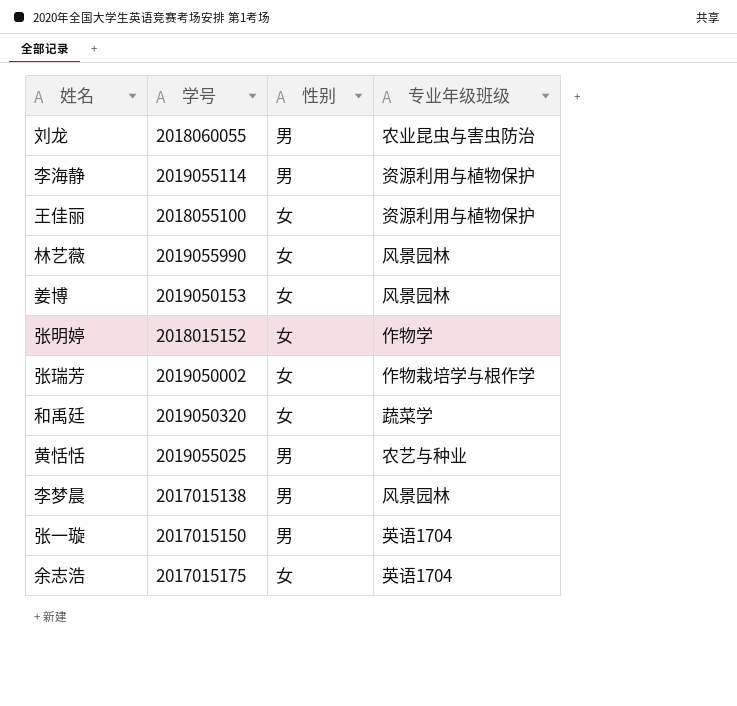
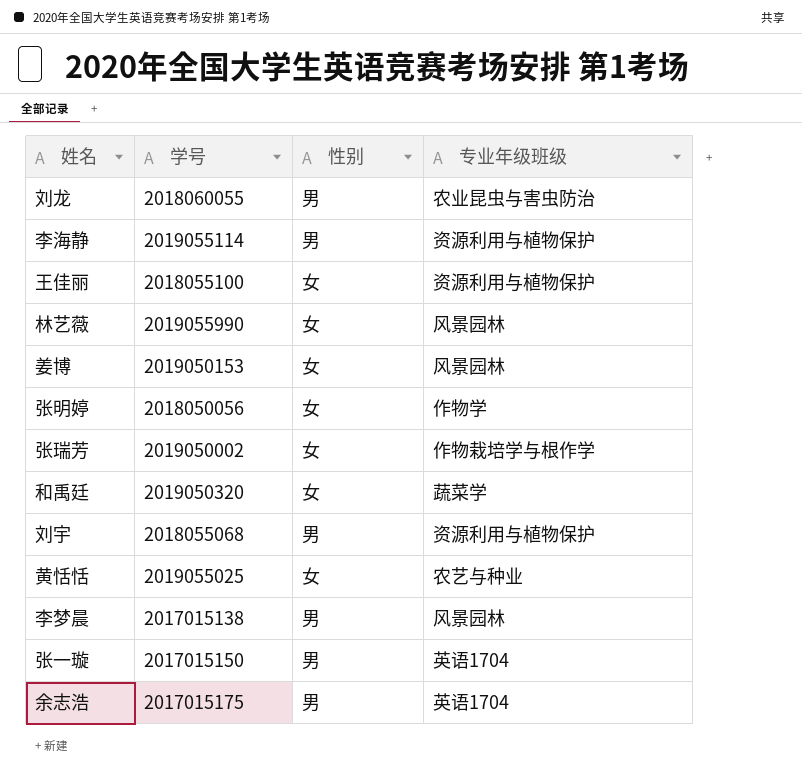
张明婷 | 学号: 2018015152 -> 2018050056
row 刘宇: none -> 2018055068 | 男 | 资源利用与植物保护
黄恬恬 | 性别: 男 -> 女
余志浩 | 性别: 女 -> 男

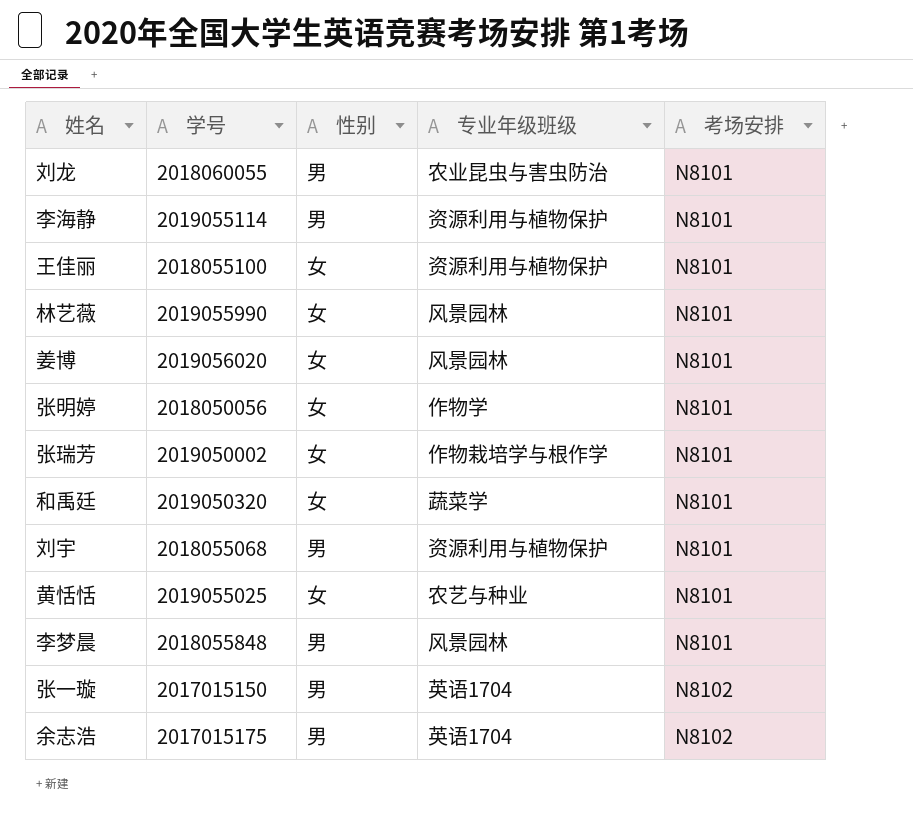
column 考场安排 | position: none -> 5
姜博 | 学号: 2019050153 -> 2019056020
李梦晨 | 学号: 2017015138 -> 2018055848

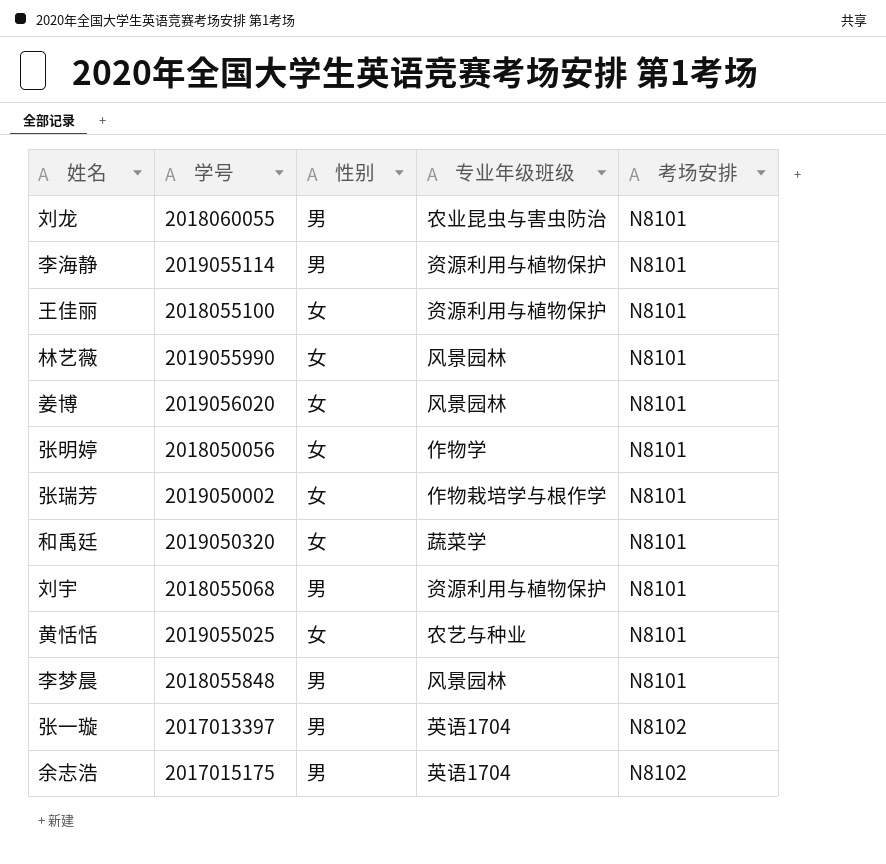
张一璇 | 学号: 2017015150 -> 2017013397

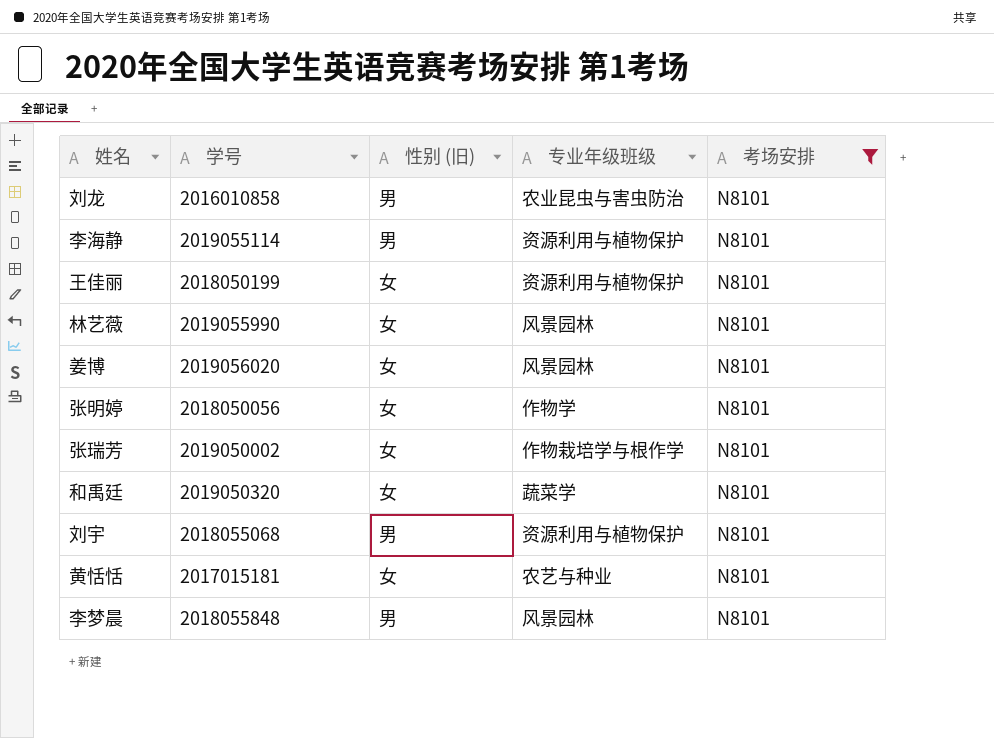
filter: none -> 考场安排 = N8101
column name: 性别 -> 性别 (旧)
刘龙 | 学号: 2018060055 -> 2016010858
王佳丽 | 学号: 2018055100 -> 2018050199
黄恬恬 | 学号: 2019055025 -> 2017015181

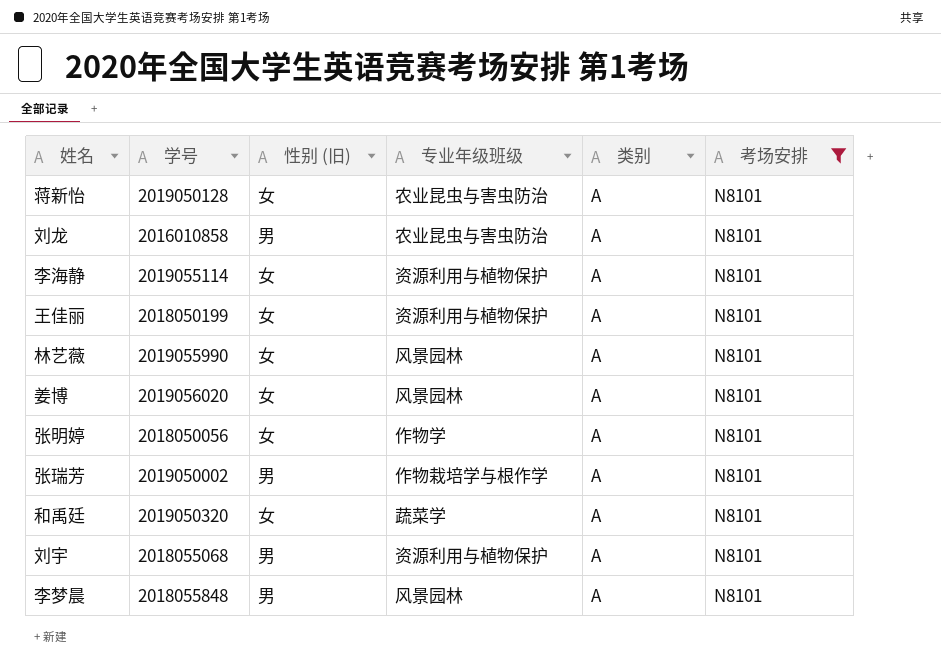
column 类别 | position: none -> 5
row 黄恬恬: 2017015181 | 女 | 农艺与种业 | N8101 -> none
row 蒋新怡: none -> 2019050128 | 女 | 农业昆虫与害虫防治 | A | N8101
李海静 | 性别 (旧): 男 -> 女
张瑞芳 | 性别 (旧): 女 -> 男

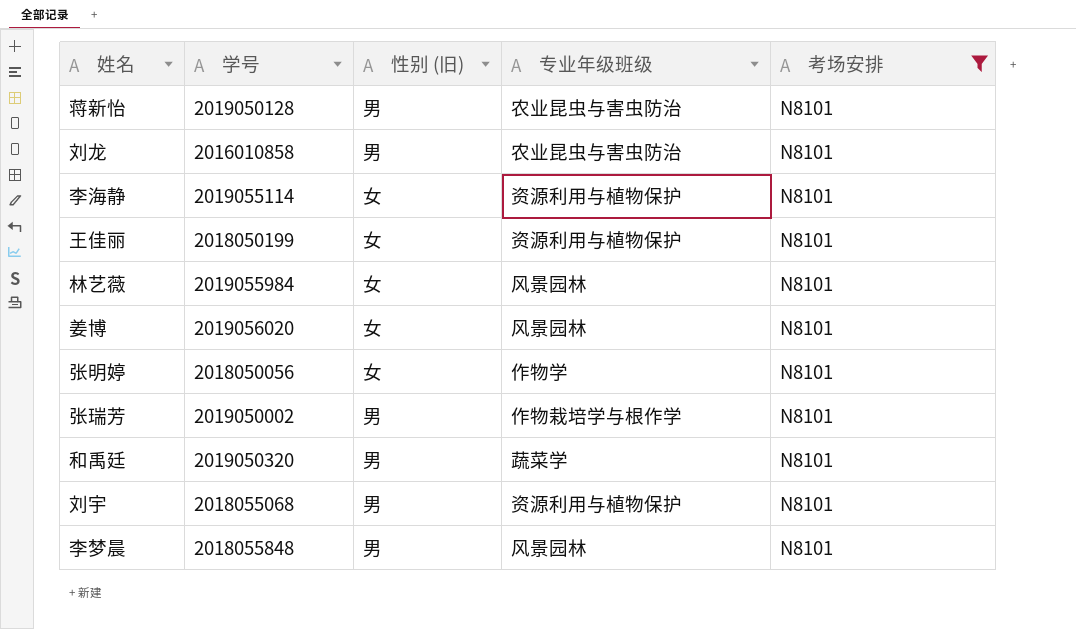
column 类别 | position: 5 -> none
蒋新怡 | 性别 (旧): 女 -> 男
林艺薇 | 学号: 2019055990 -> 2019055984
和禹廷 | 性别 (旧): 女 -> 男

